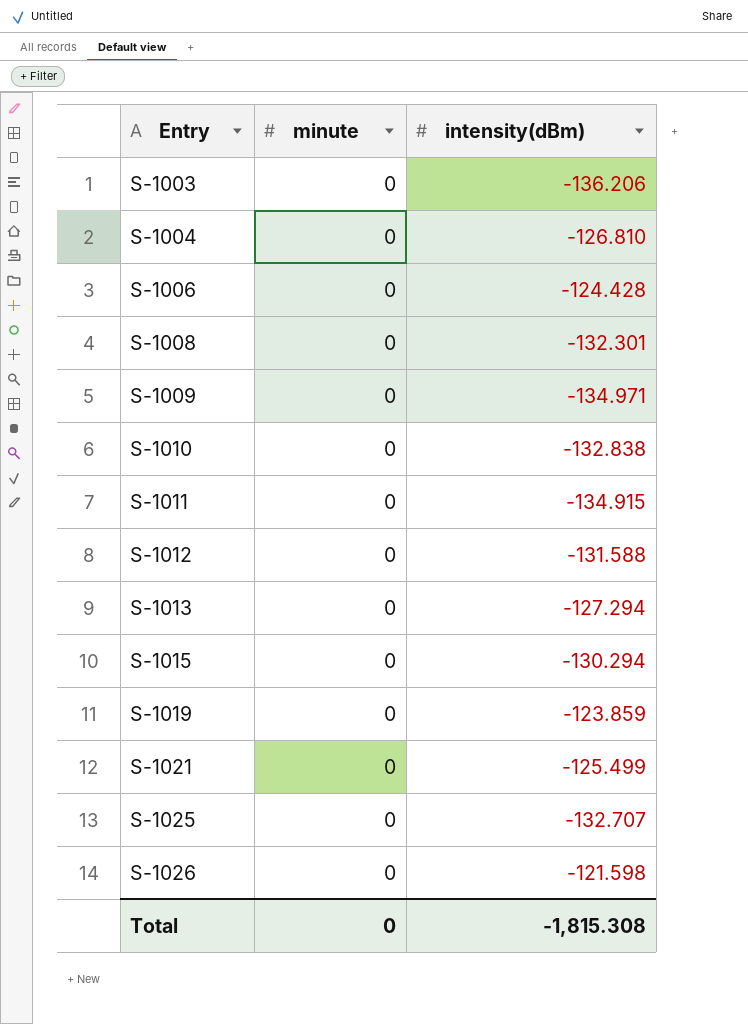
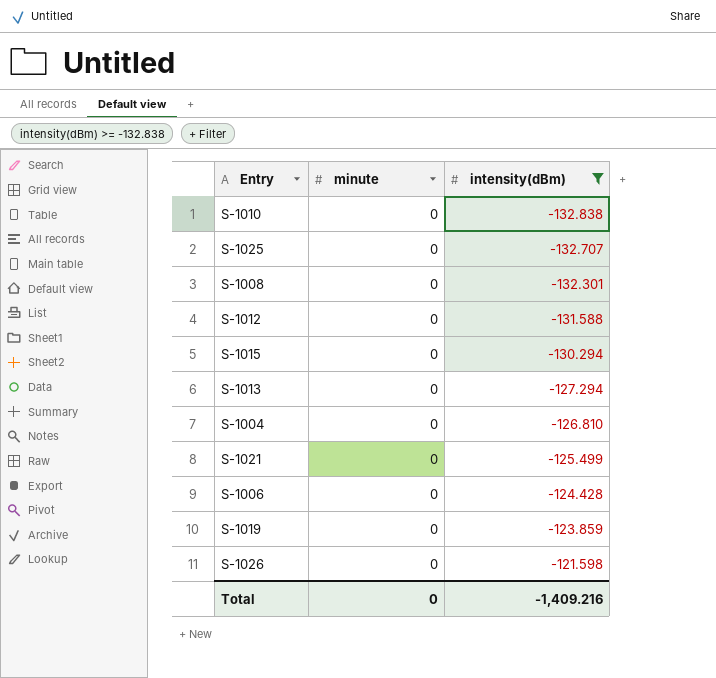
filter: none -> intensity(dBm) >= -132.838
row order: Entry ascending -> intensity(dBm) ascending
Total | intensity(dBm): -1,815.308 -> -1,409.216

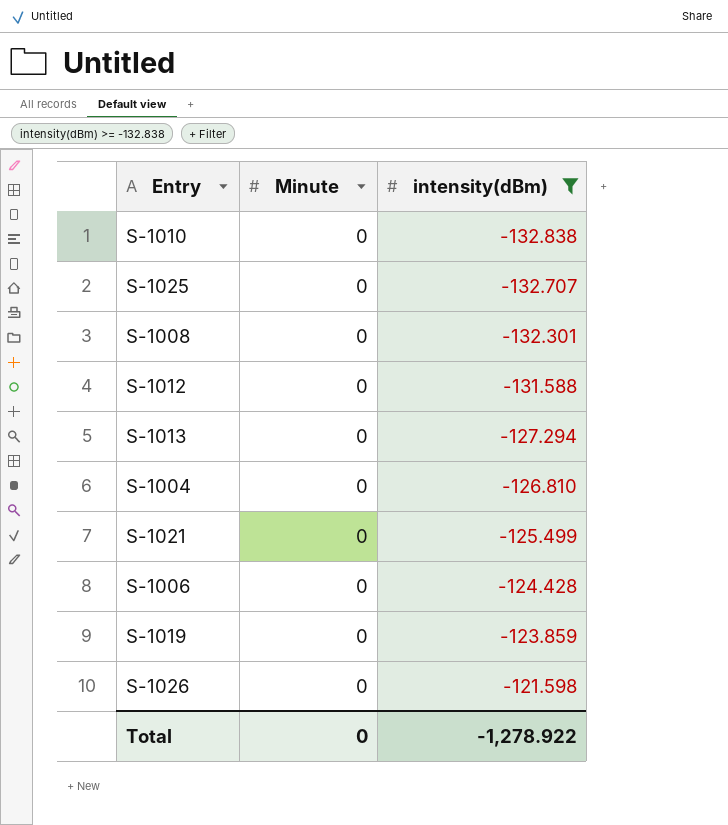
column name: minute -> Minute
row S-1015: 0 | -130.294 -> none
Total | intensity(dBm): -1,409.216 -> -1,278.922

